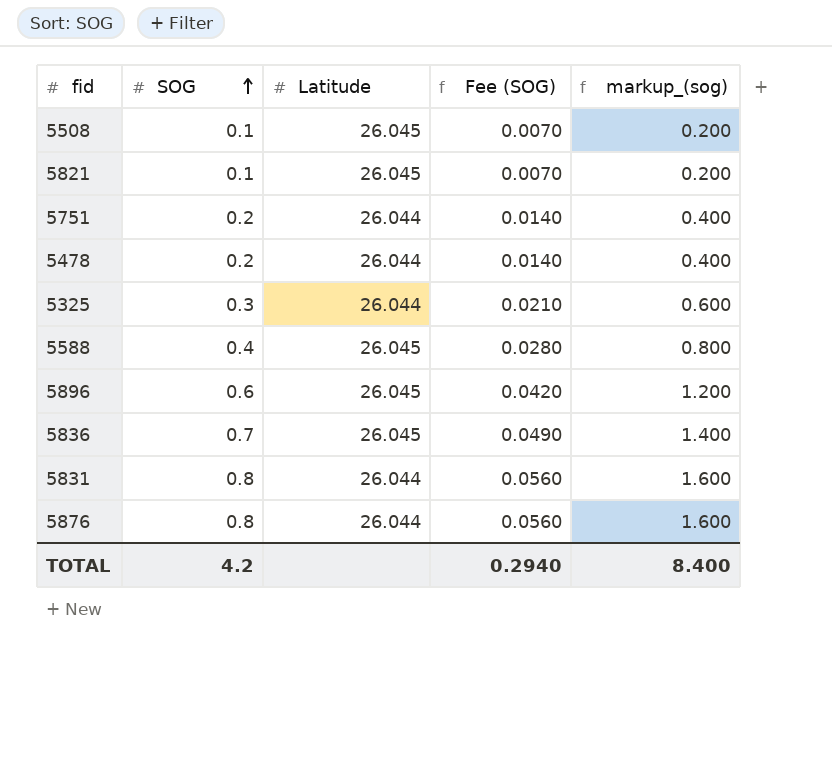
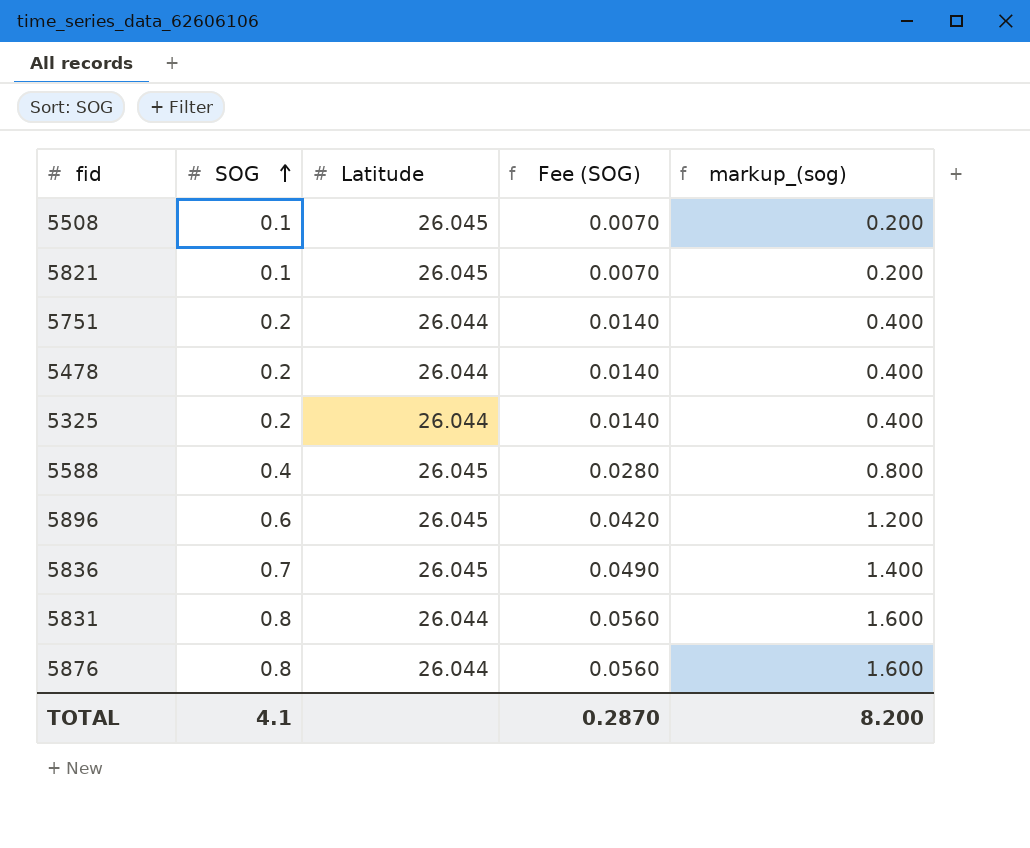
5325 | SOG: 0.3 -> 0.2
5325 | Fee (SOG): 0.0210 -> 0.0140
5325 | markup_(sog): 0.600 -> 0.400
TOTAL | SOG: 4.2 -> 4.1
TOTAL | Fee (SOG): 0.2940 -> 0.2870
TOTAL | markup_(sog): 8.400 -> 8.200

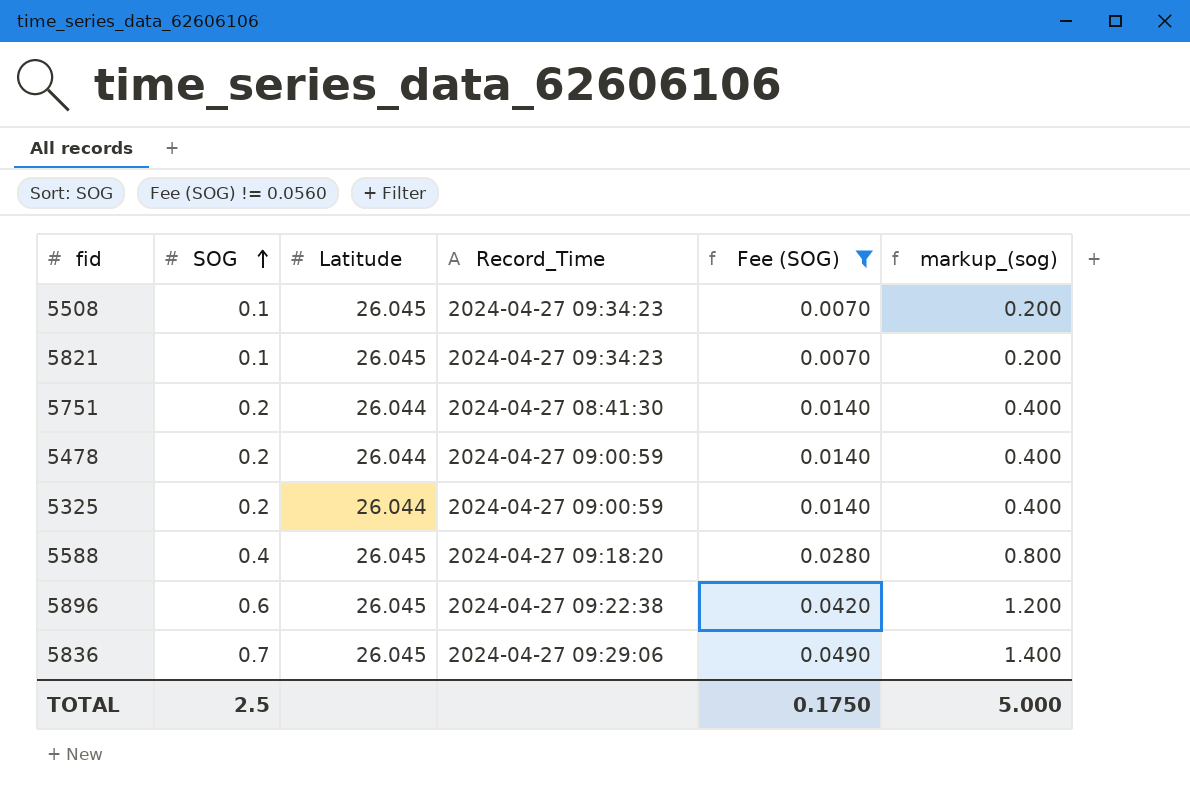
filter: none -> Fee (SOG) != 0.0560
column Record_Time | position: none -> 4
TOTAL | SOG: 4.1 -> 2.5
TOTAL | Fee (SOG): 0.2870 -> 0.1750
TOTAL | markup_(sog): 8.200 -> 5.000

